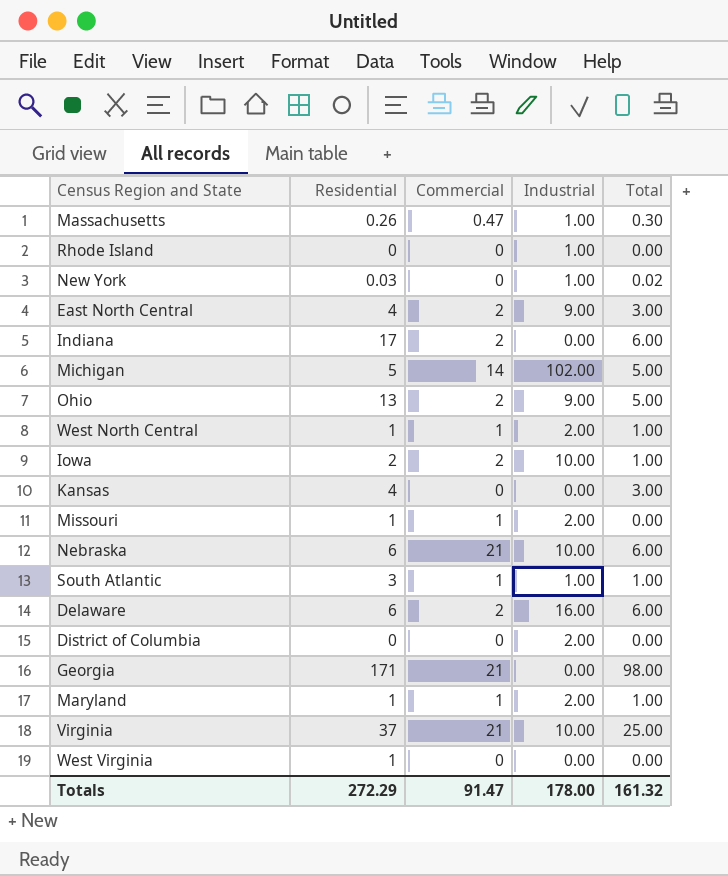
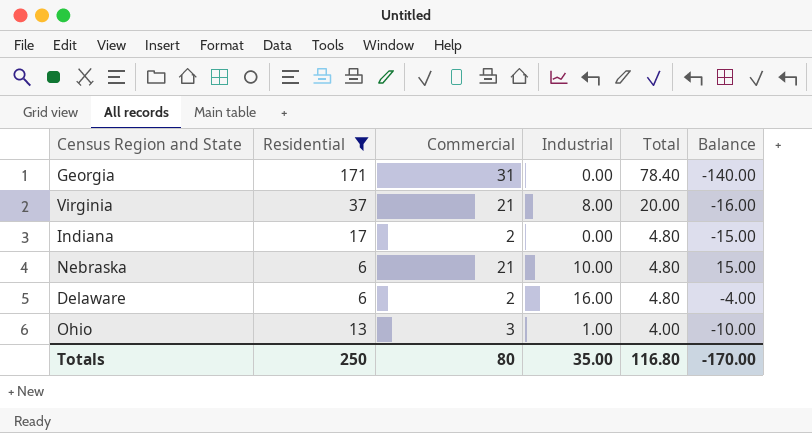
filter: none -> Residential >= 6
row order: none -> Total descending
column Balance | formula: none -> [Commercial] - [Residential]
Georgia | Commercial: 21 -> 31
Georgia | Total: 98.00 -> 78.40
Virginia | Industrial: 10.00 -> 8.00
Virginia | Total: 25.00 -> 20.00
Indiana | Total: 6.00 -> 4.80
Nebraska | Total: 6.00 -> 4.80
Delaware | Total: 6.00 -> 4.80
Ohio | Commercial: 2 -> 3
Ohio | Industrial: 9.00 -> 1.00
Ohio | Total: 5.00 -> 4.00
Totals | Residential: 272.29 -> 250
Totals | Commercial: 91.47 -> 80
Totals | Industrial: 178.00 -> 35.00
Totals | Total: 161.32 -> 116.80

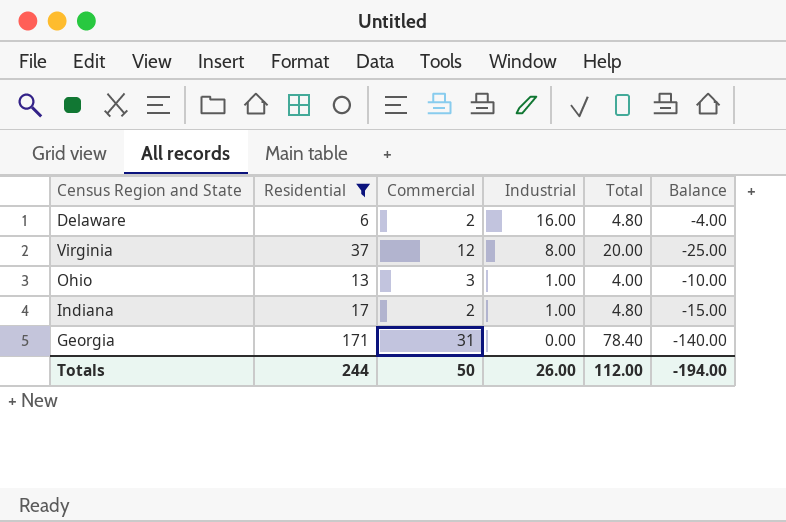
row order: Total descending -> Industrial descending
row Nebraska: 6 | 21 | 10.00 | 4.80 | 15.00 -> none
Virginia | Commercial: 21 -> 12
Virginia | Balance: -16.00 -> -25.00
Indiana | Industrial: 0.00 -> 1.00
Totals | Residential: 250 -> 244
Totals | Commercial: 80 -> 50
Totals | Industrial: 35.00 -> 26.00
Totals | Total: 116.80 -> 112.00
Totals | Balance: -170.00 -> -194.00

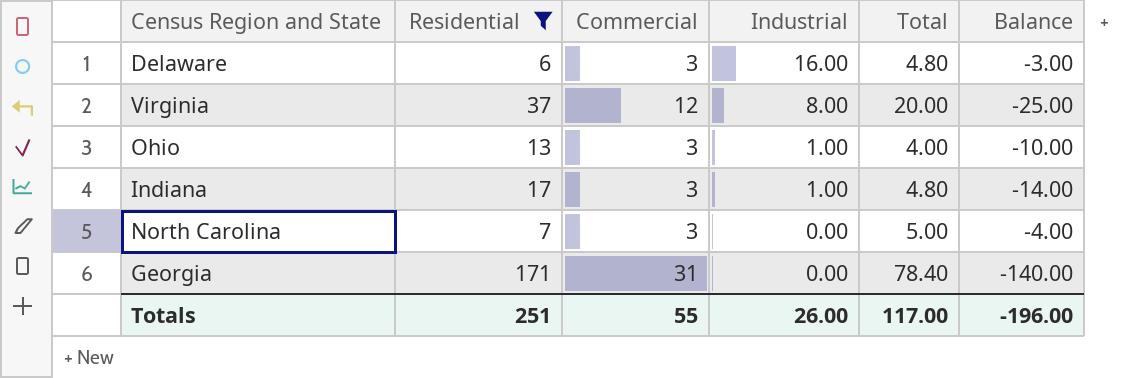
Delaware | Commercial: 2 -> 3
Delaware | Balance: -4.00 -> -3.00
Indiana | Commercial: 2 -> 3
Indiana | Balance: -15.00 -> -14.00
row North Carolina: none -> 7 | 3 | 0.00 | 5.00 | -4.00
Totals | Residential: 244 -> 251
Totals | Commercial: 50 -> 55
Totals | Total: 112.00 -> 117.00
Totals | Balance: -194.00 -> -196.00

